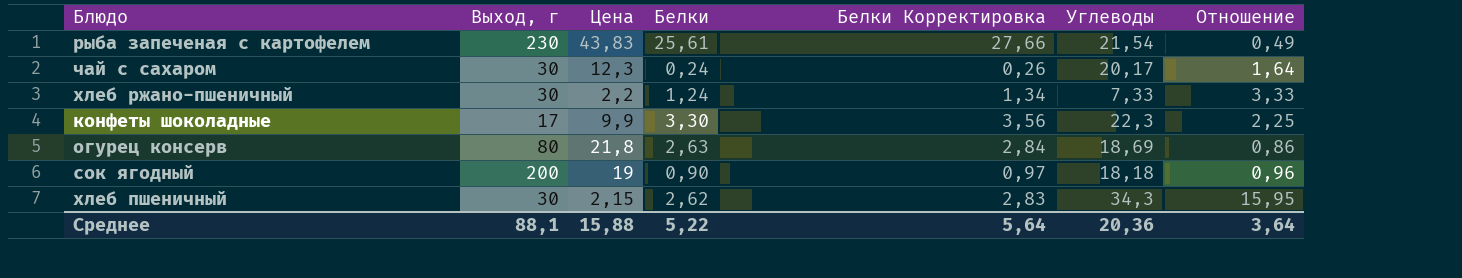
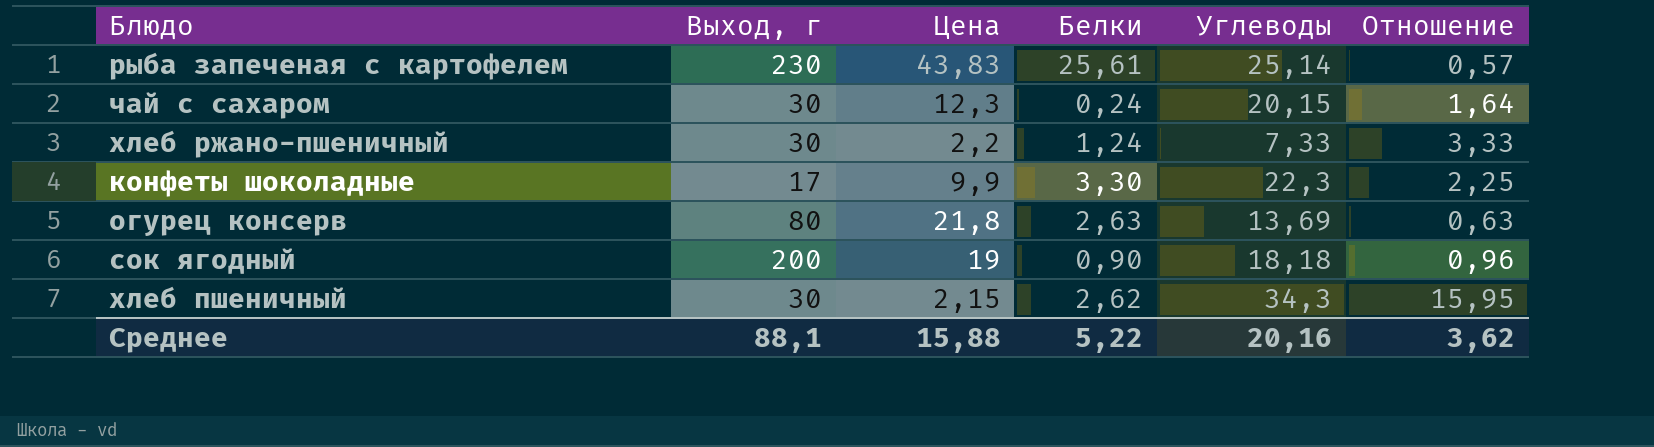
column Белки Корректировка | formula: [Белки] * 1,08 -> none
рыба запеченая с картофелем | Углеводы: 21,54 -> 25,14
рыба запеченая с картофелем | Отношение: 0,49 -> 0,57
чай с сахаром | Углеводы: 20,17 -> 20,15
огурец консерв | Углеводы: 18,69 -> 13,69
огурец консерв | Отношение: 0,86 -> 0,63
Среднее | Углеводы: 20,36 -> 20,16
Среднее | Отношение: 3,64 -> 3,62

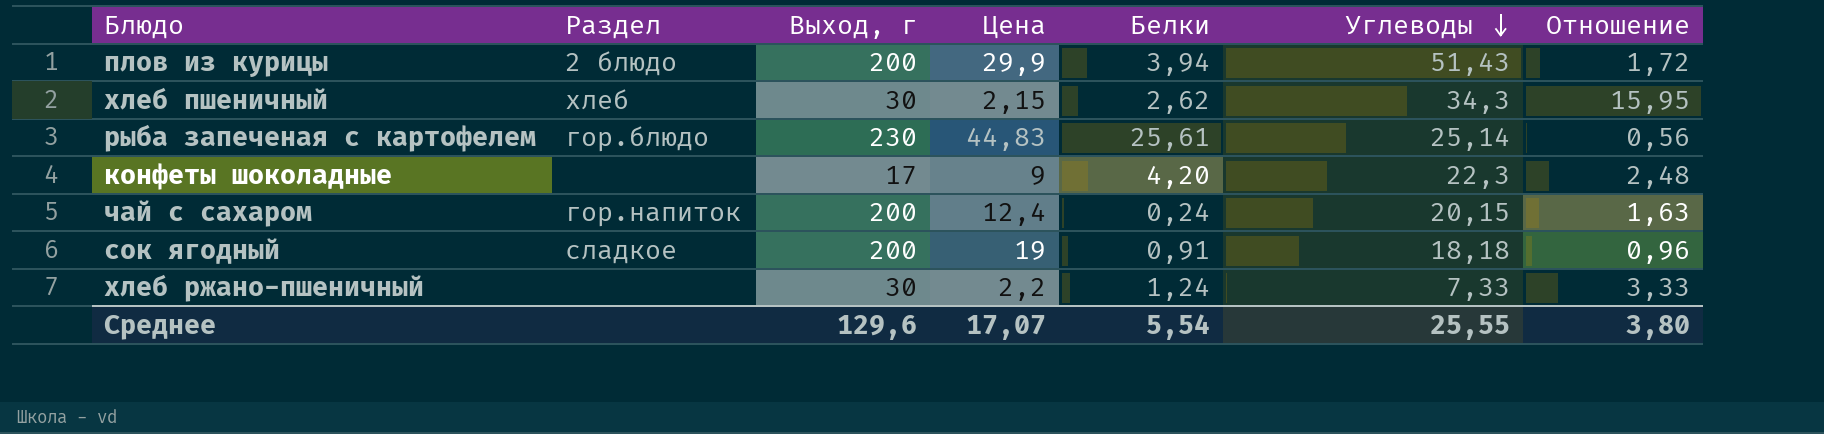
row order: none -> Углеводы descending
column Раздел | position: none -> 2
row огурец консерв: 80 | 21,8 | 2,63 | 13,69 | 0,63 -> none
row плов из курицы: none -> 2 блюдо | 200 | 29,9 | 3,94 | 51,43 | 1,72
рыба запеченая с картофелем | Цена: 43,83 -> 44,83
рыба запеченая с картофелем | Отношение: 0,57 -> 0,56
конфеты шоколадные | Цена: 9,9 -> 9
конфеты шоколадные | Белки: 3,30 -> 4,20
конфеты шоколадные | Отношение: 2,25 -> 2,48
чай с сахаром | Выход, г: 30 -> 200
чай с сахаром | Цена: 12,3 -> 12,4
чай с сахаром | Отношение: 1,64 -> 1,63
сок ягодный | Белки: 0,90 -> 0,91
Среднее | Выход, г: 88,1 -> 129,6
Среднее | Цена: 15,88 -> 17,07
Среднее | Белки: 5,22 -> 5,54
Среднее | Углеводы: 20,16 -> 25,55
Среднее | Отношение: 3,62 -> 3,80

